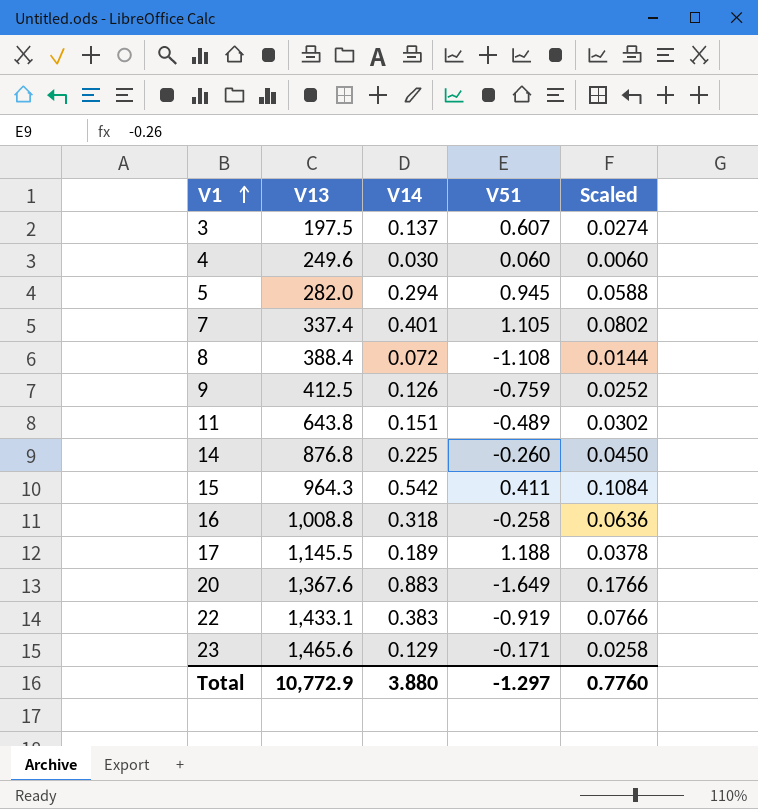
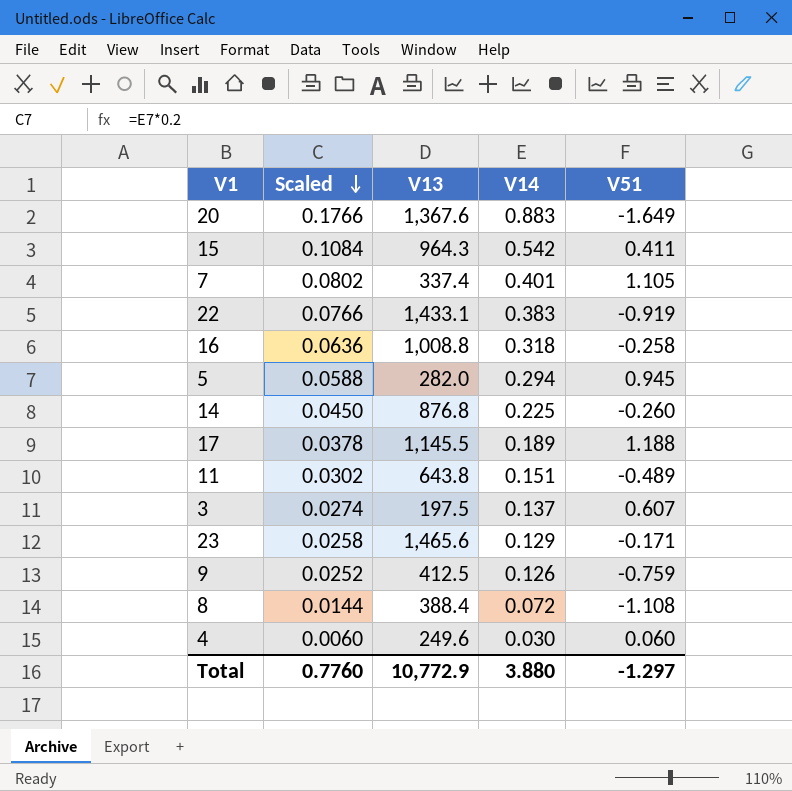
row order: V1 ascending -> Scaled descending
column Scaled | position: 5 -> 2

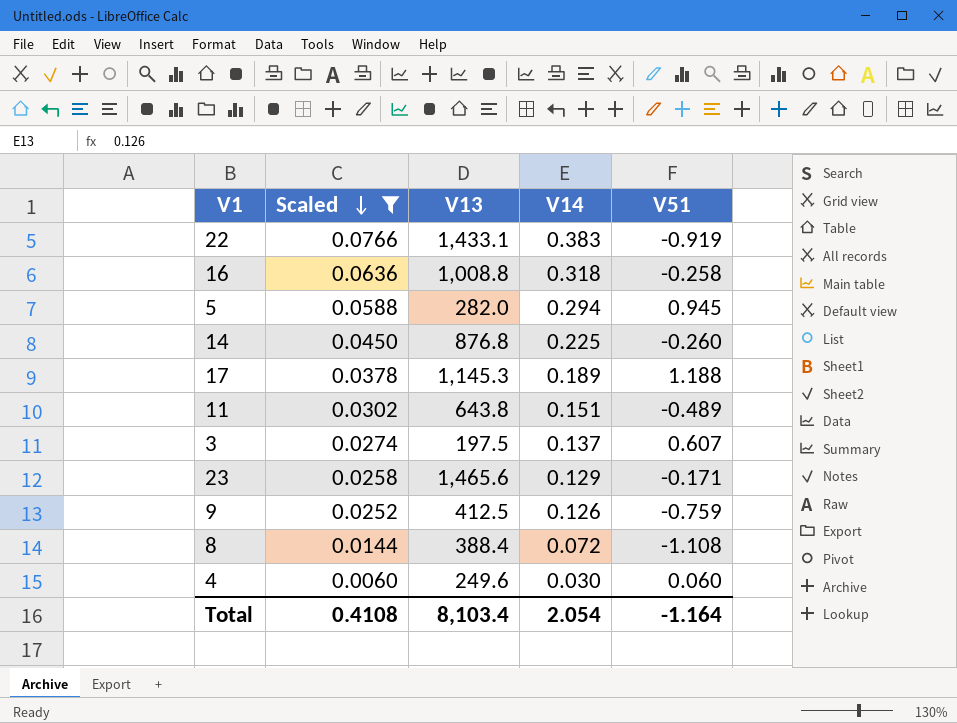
filter: none -> Scaled <= 0.0766
17 | V13: 1,145.5 -> 1,145.3
Total | Scaled: 0.7760 -> 0.4108
Total | V13: 10,772.9 -> 8,103.4
Total | V14: 3.880 -> 2.054
Total | V51: -1.297 -> -1.164

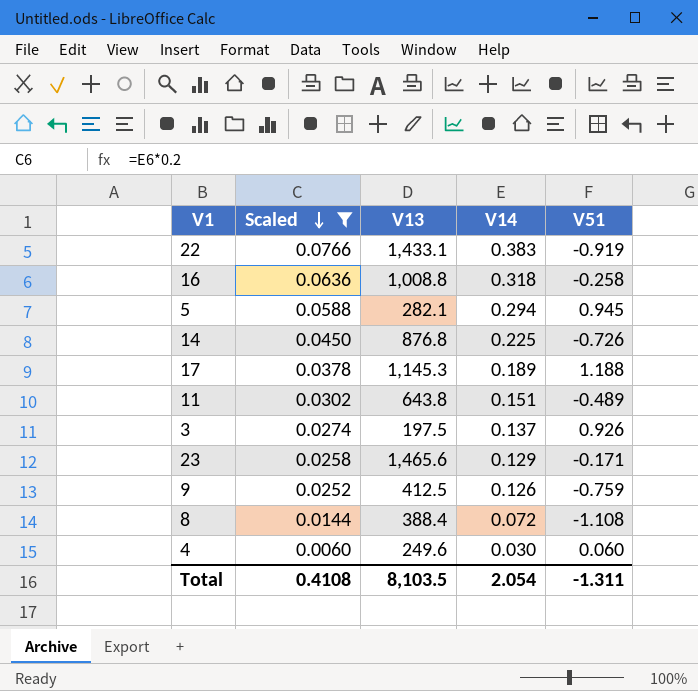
5 | V13: 282.0 -> 282.1
14 | V51: -0.260 -> -0.726
3 | V51: 0.607 -> 0.926
Total | V13: 8,103.4 -> 8,103.5
Total | V51: -1.164 -> -1.311

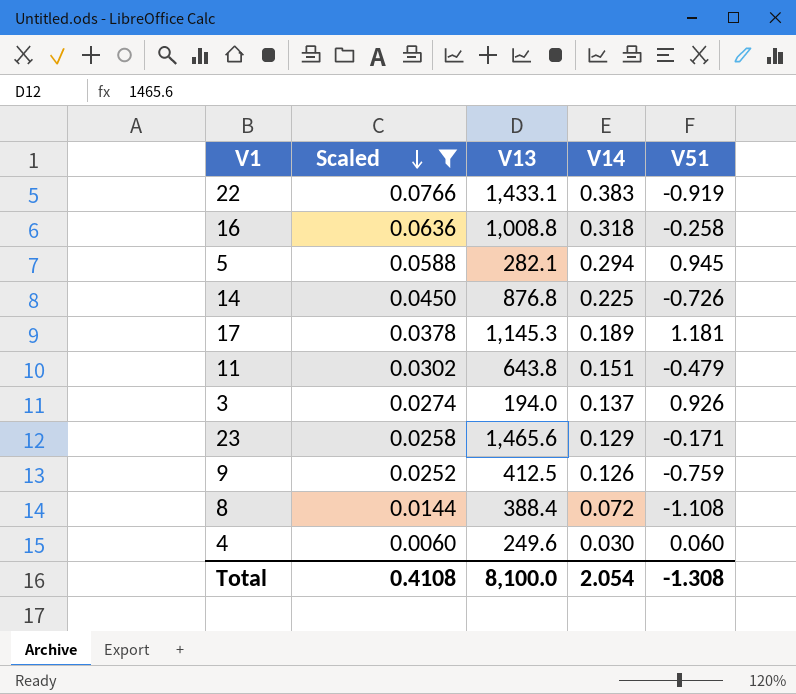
17 | V51: 1.188 -> 1.181
11 | V51: -0.489 -> -0.479
3 | V13: 197.5 -> 194.0
Total | V13: 8,103.5 -> 8,100.0
Total | V51: -1.311 -> -1.308

